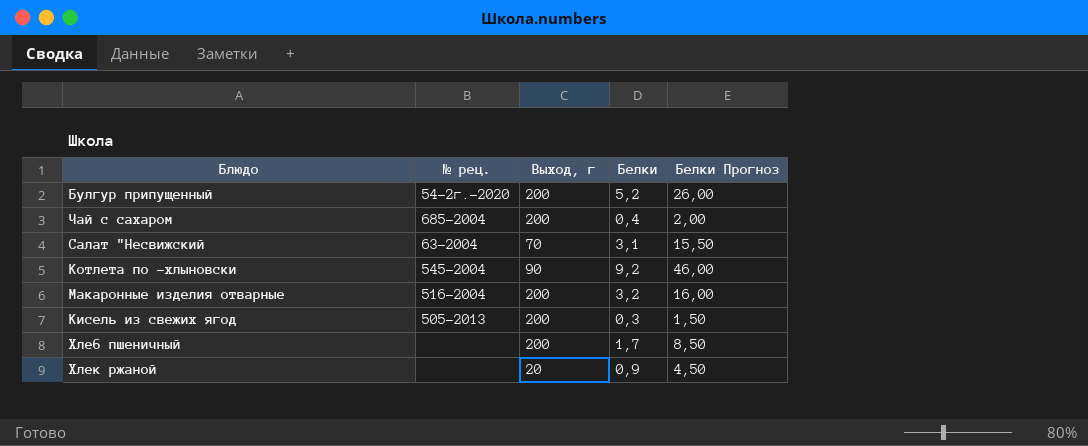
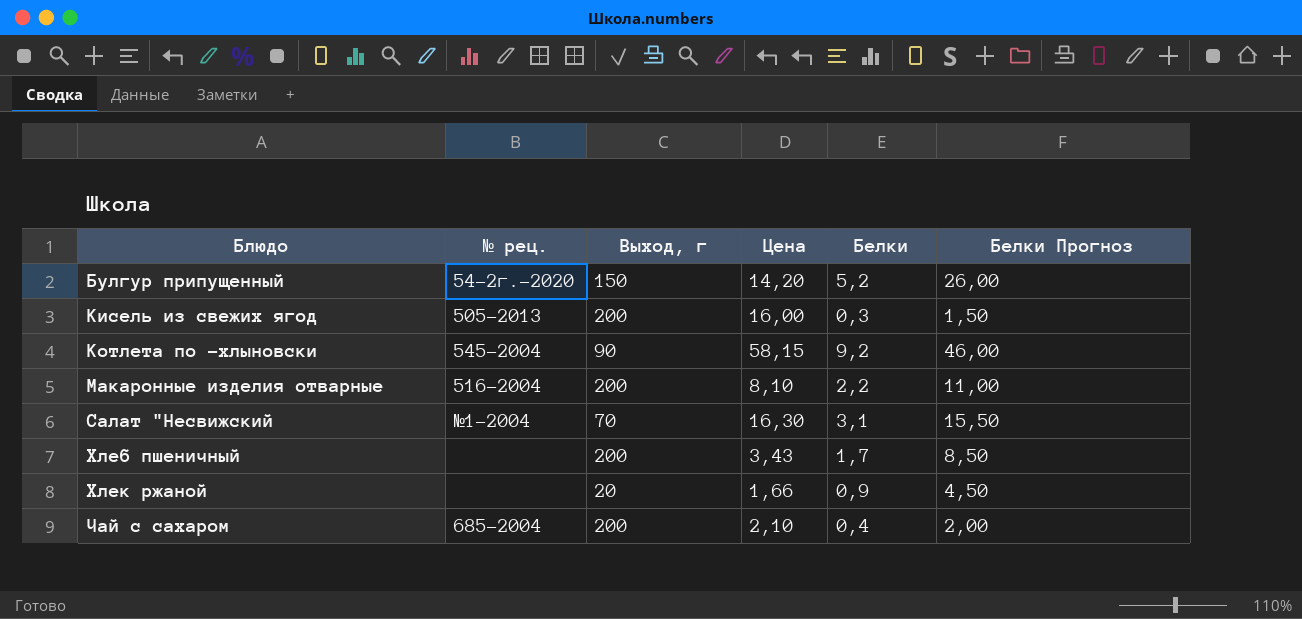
row order: none -> Блюдо ascending
column Цена | position: none -> 4
Булгур припущенный | Выход, г: 200 -> 150
Макаронные изделия отварные | Белки: 3,2 -> 2,2
Макаронные изделия отварные | Белки Прогноз: 16,00 -> 11,00
Салат "Несвижский | № рец.: 63-2004 -> №1-2004

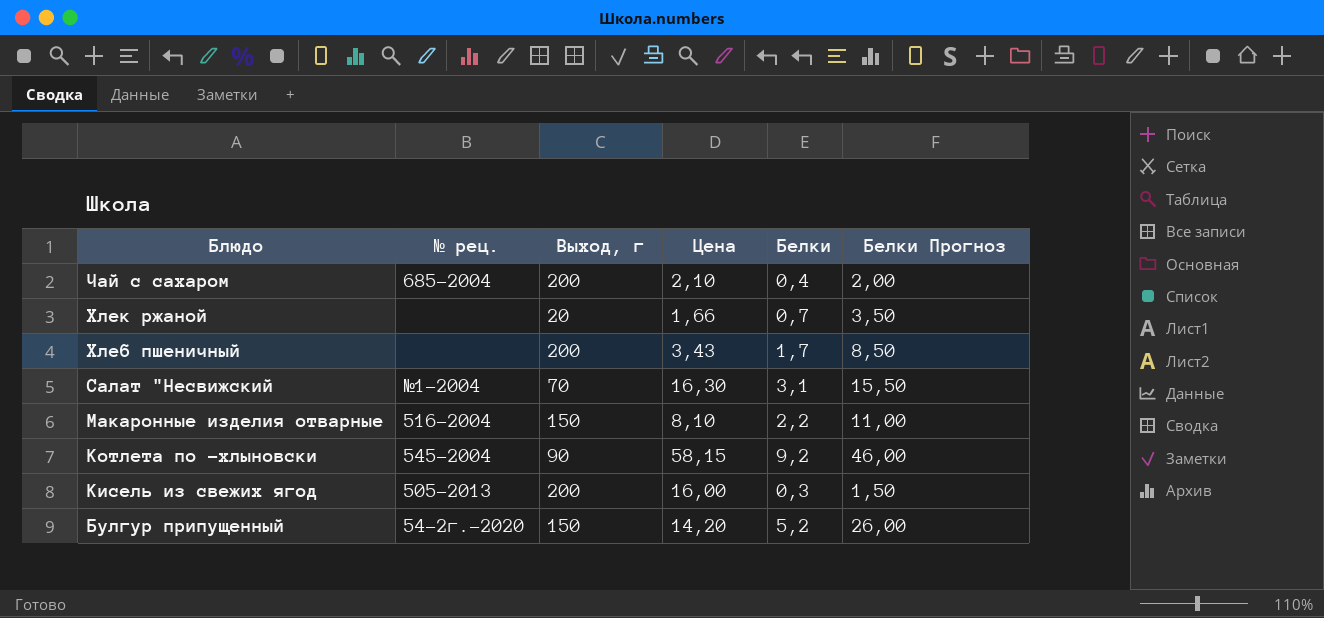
row order: Блюдо ascending -> Блюдо descending
Хлек ржаной | Белки: 0,9 -> 0,7
Хлек ржаной | Белки Прогноз: 4,50 -> 3,50
Макаронные изделия отварные | Выход, г: 200 -> 150

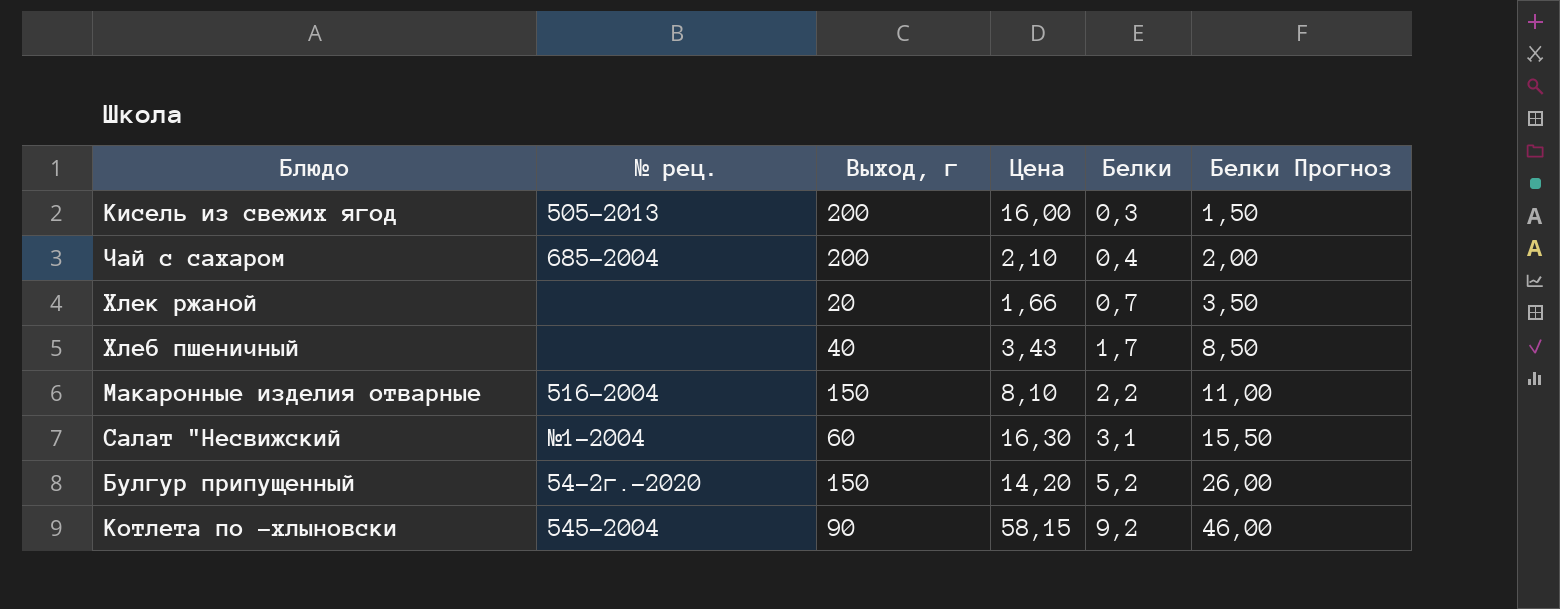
row order: Блюдо descending -> Белки ascending
Хлеб пшеничный | Выход, г: 200 -> 40
Салат "Несвижский | Выход, г: 70 -> 60

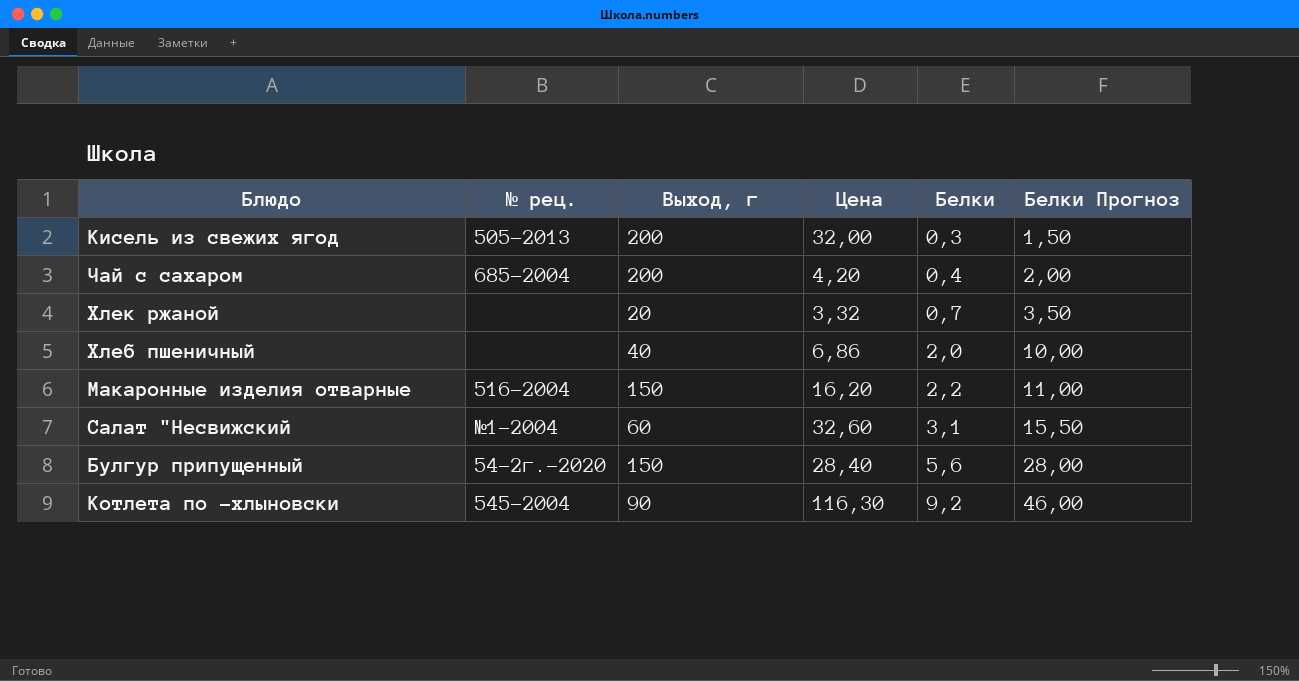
Кисель из свежих ягод | Цена: 16,00 -> 32,00
Чай с сахаром | Цена: 2,10 -> 4,20
Хлек ржаной | Цена: 1,66 -> 3,32
Хлеб пшеничный | Цена: 3,43 -> 6,86
Хлеб пшеничный | Белки: 1,7 -> 2,0
Хлеб пшеничный | Белки Прогноз: 8,50 -> 10,00
Макаронные изделия отварные | Цена: 8,10 -> 16,20
Салат "Несвижский | Цена: 16,30 -> 32,60
Булгур припущенный | Цена: 14,20 -> 28,40
Булгур припущенный | Белки: 5,2 -> 5,6
Булгур припущенный | Белки Прогноз: 26,00 -> 28,00
Котлета по -хлыновски | Цена: 58,15 -> 116,30

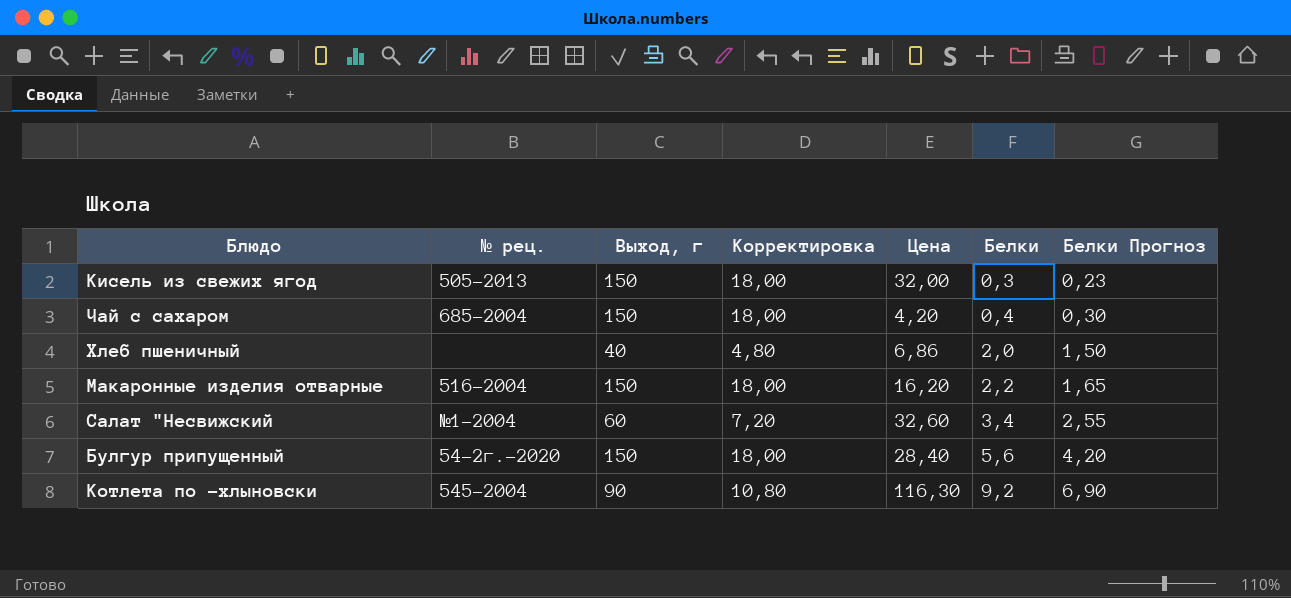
column Корректировка | formula: none -> [Выход, г] * 0,12
column Белки Прогноз | formula: [Белки] * 5 -> [Белки] * 0,75
row Хлек ржаной: none | 20 | 3,32 | 0,7 | 3,50 -> none
Кисель из свежих ягод | Выход, г: 200 -> 150
Чай с сахаром | Выход, г: 200 -> 150
Салат "Несвижский | Белки: 3,1 -> 3,4

